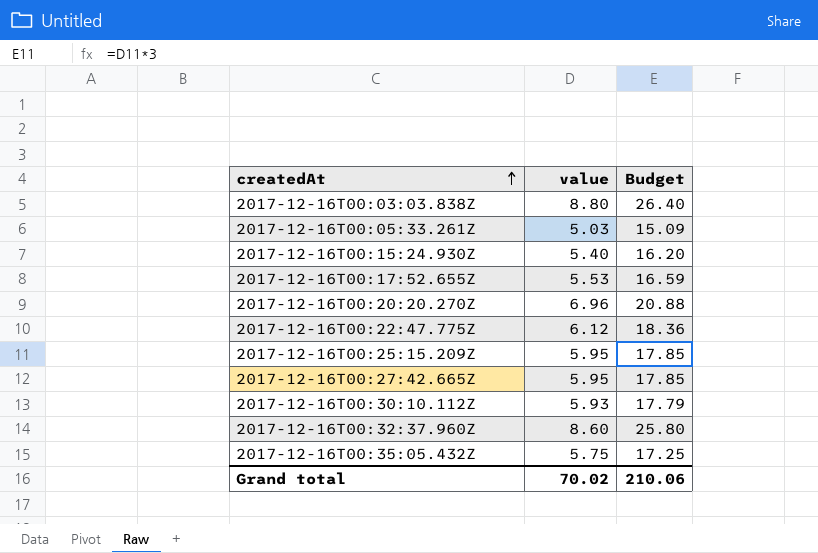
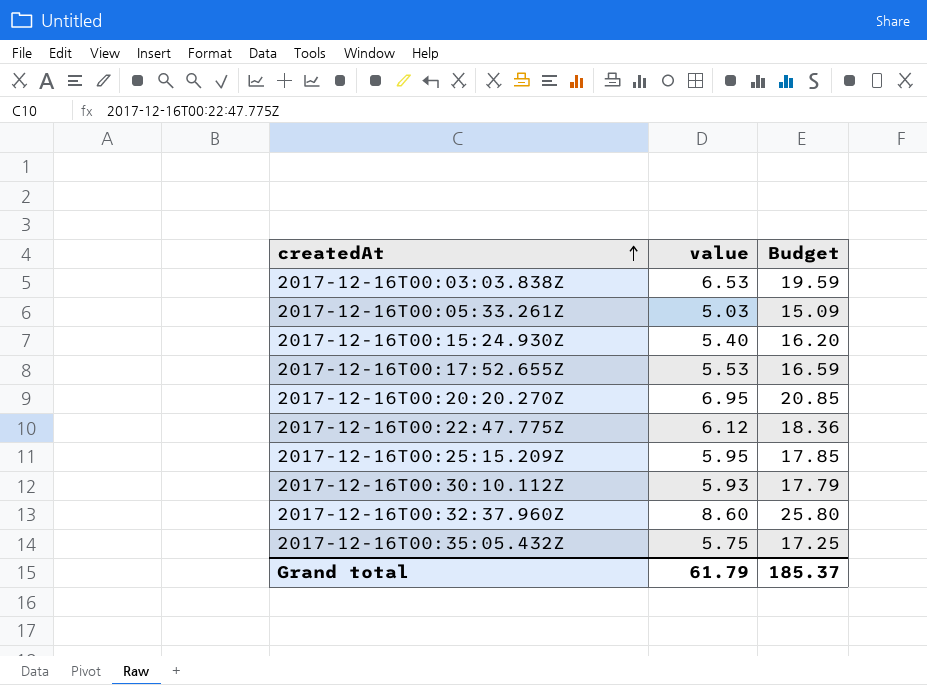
row 2017-12-16T00:27:42.665Z: 5.95 | 17.85 -> none
2017-12-16T00:03:03.838Z | value: 8.80 -> 6.53
2017-12-16T00:03:03.838Z | Budget: 26.40 -> 19.59
2017-12-16T00:20:20.270Z | value: 6.96 -> 6.95
2017-12-16T00:20:20.270Z | Budget: 20.88 -> 20.85
Grand total | value: 70.02 -> 61.79
Grand total | Budget: 210.06 -> 185.37

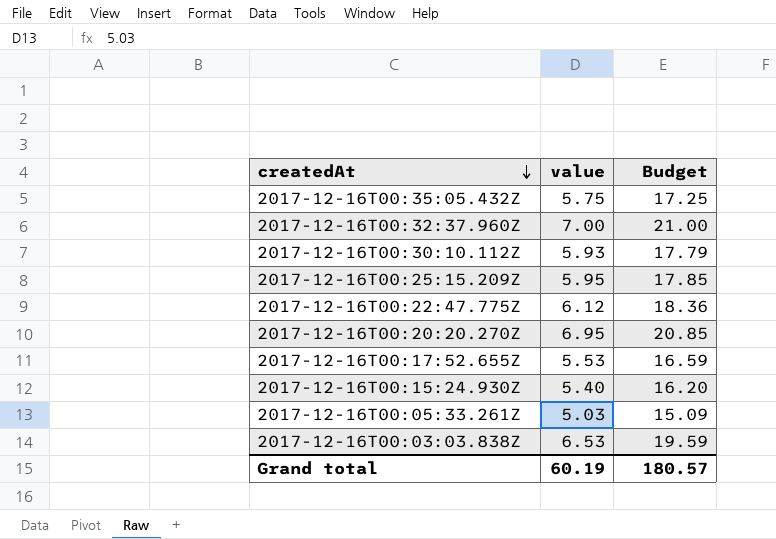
row order: createdAt ascending -> createdAt descending
2017-12-16T00:32:37.960Z | value: 8.60 -> 7.00
2017-12-16T00:32:37.960Z | Budget: 25.80 -> 21.00
Grand total | value: 61.79 -> 60.19
Grand total | Budget: 185.37 -> 180.57

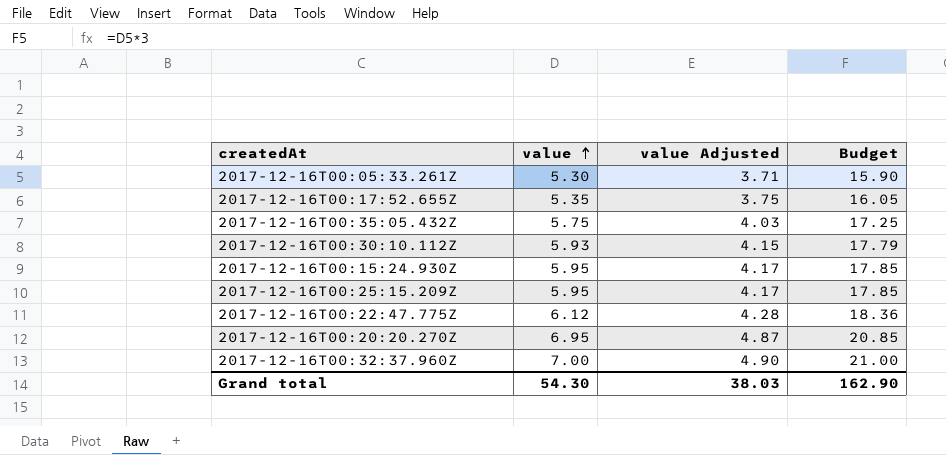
row order: createdAt descending -> value ascending
column value Adjusted | formula: none -> [value] * 0.7
row 2017-12-16T00:03:03.838Z: 6.53 | 19.59 -> none
2017-12-16T00:05:33.261Z | value: 5.03 -> 5.30
2017-12-16T00:05:33.261Z | Budget: 15.09 -> 15.90
2017-12-16T00:17:52.655Z | value: 5.53 -> 5.35
2017-12-16T00:17:52.655Z | Budget: 16.59 -> 16.05
2017-12-16T00:15:24.930Z | value: 5.40 -> 5.95
2017-12-16T00:15:24.930Z | Budget: 16.20 -> 17.85
Grand total | value: 60.19 -> 54.30
Grand total | Budget: 180.57 -> 162.90

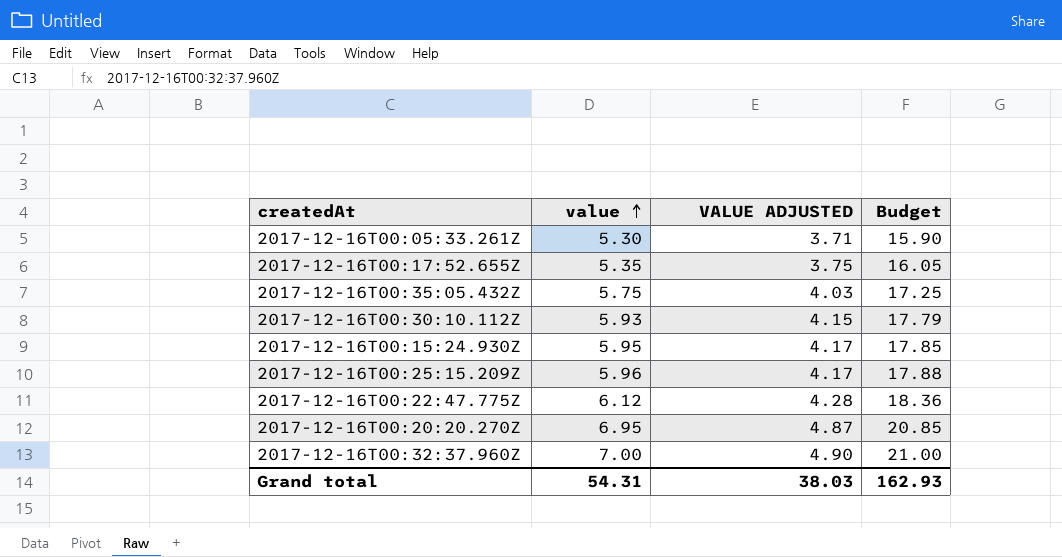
column name: value Adjusted -> VALUE ADJUSTED
2017-12-16T00:25:15.209Z | value: 5.95 -> 5.96
2017-12-16T00:25:15.209Z | Budget: 17.85 -> 17.88
Grand total | value: 54.30 -> 54.31
Grand total | Budget: 162.90 -> 162.93

